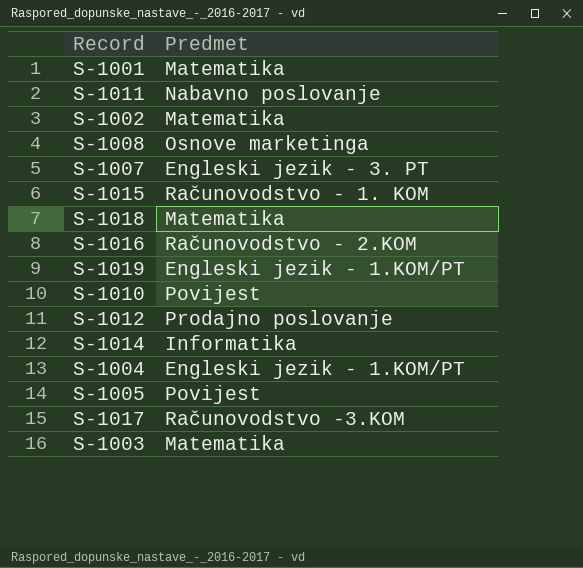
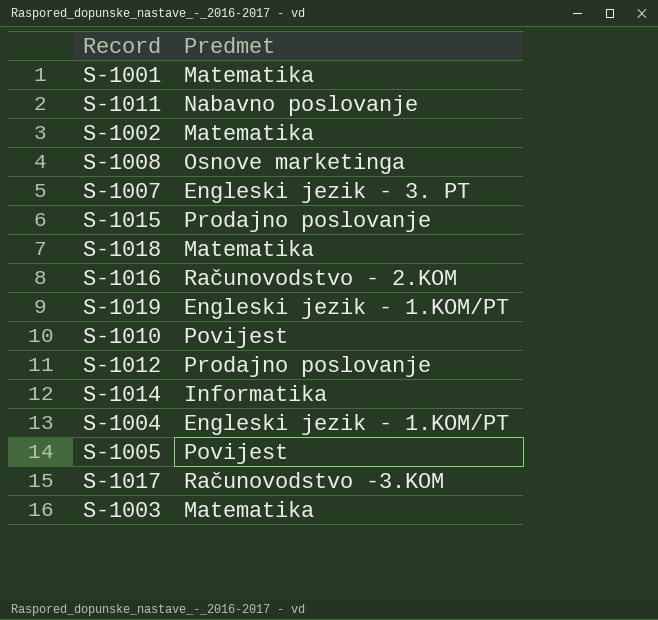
S-1015 | Predmet: Računovodstvo - 1. KOM -> Prodajno poslovanje

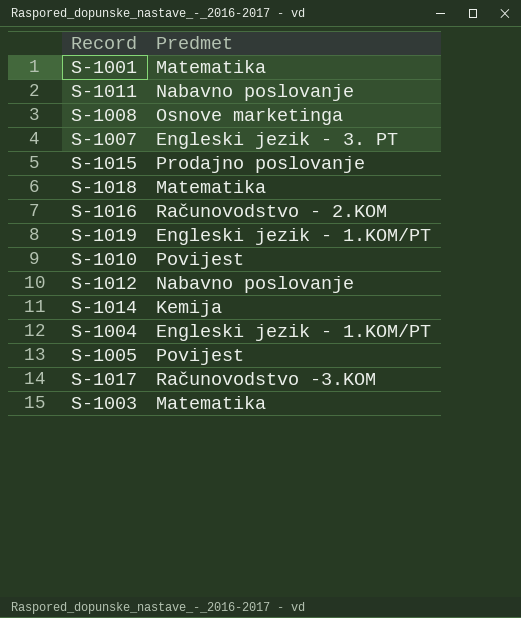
row S-1002: Matematika -> none
S-1012 | Predmet: Prodajno poslovanje -> Nabavno poslovanje
S-1014 | Predmet: Informatika -> Kemija

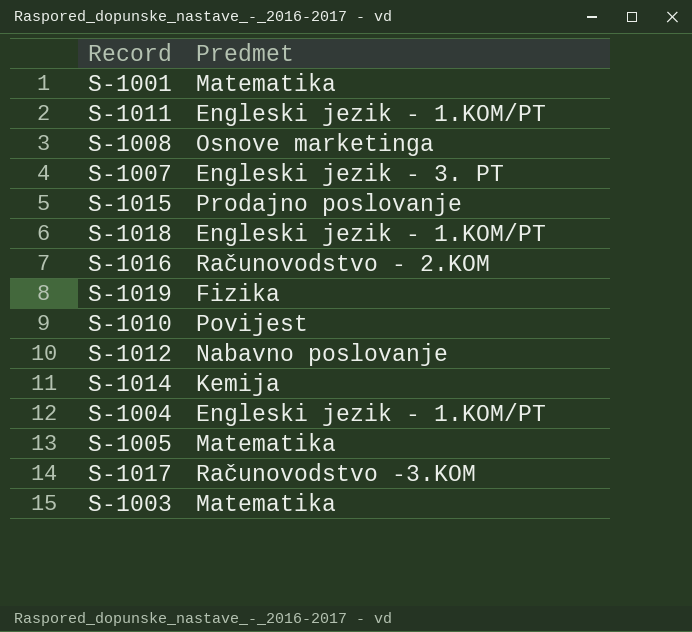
S-1011 | Predmet: Nabavno poslovanje -> Engleski jezik - 1.KOM/PT
S-1018 | Predmet: Matematika -> Engleski jezik - 1.KOM/PT
S-1019 | Predmet: Engleski jezik - 1.KOM/PT -> Fizika
S-1005 | Predmet: Povijest -> Matematika

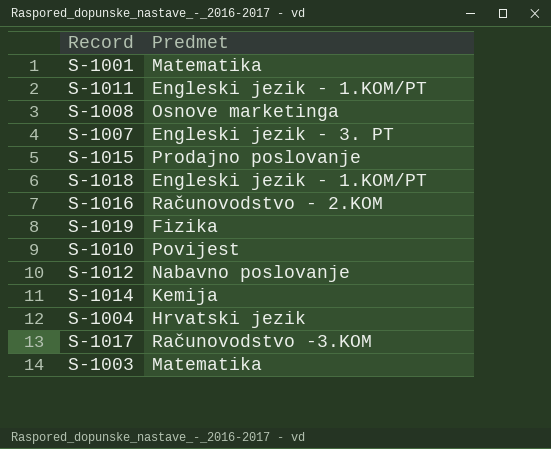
row S-1005: Matematika -> none
S-1004 | Predmet: Engleski jezik - 1.KOM/PT -> Hrvatski jezik

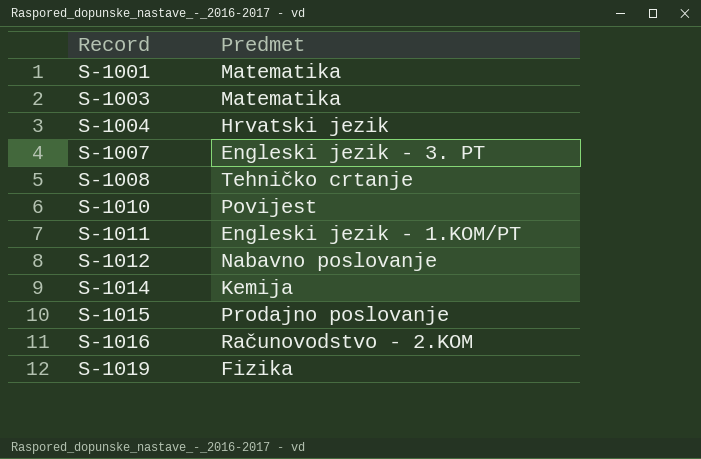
row order: none -> Record ascending
row S-1018: Engleski jezik - 1.KOM/PT -> none
row S-1017: Računovodstvo -3.KOM -> none
S-1008 | Predmet: Osnove marketinga -> Tehničko crtanje

